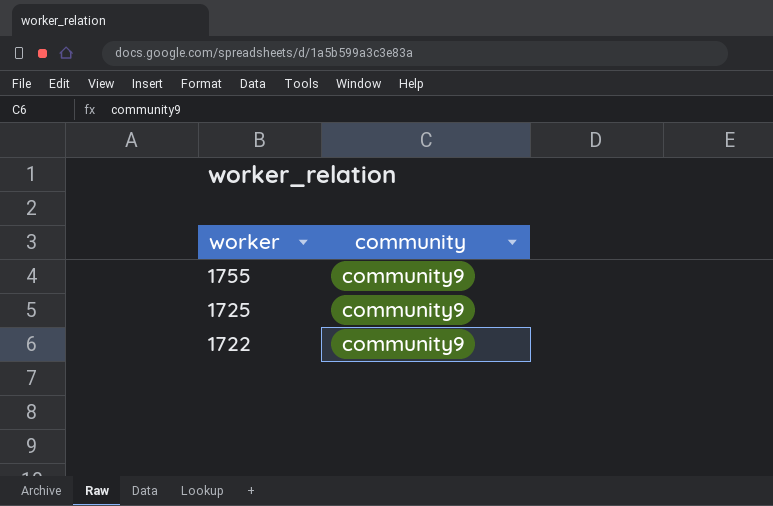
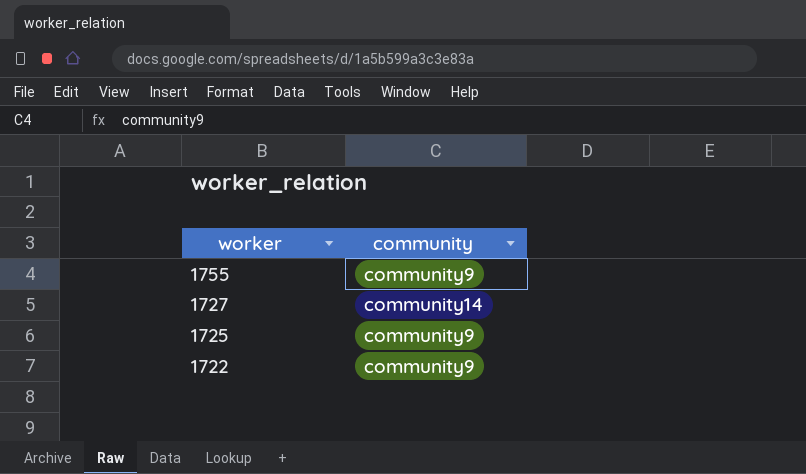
row 1727: none -> community14

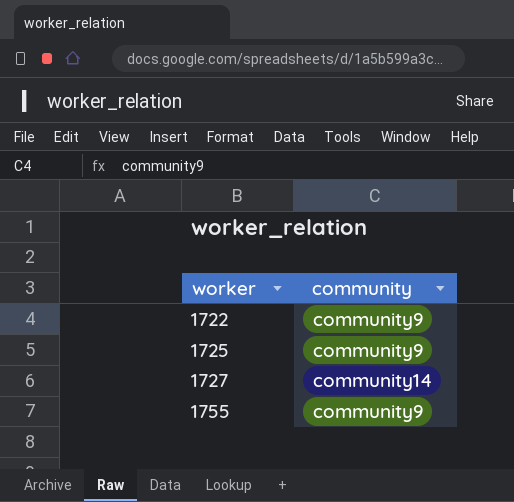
row order: worker descending -> worker ascending

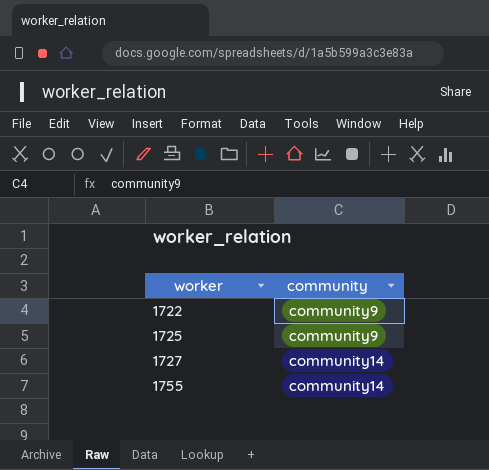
1755 | community: community9 -> community14

